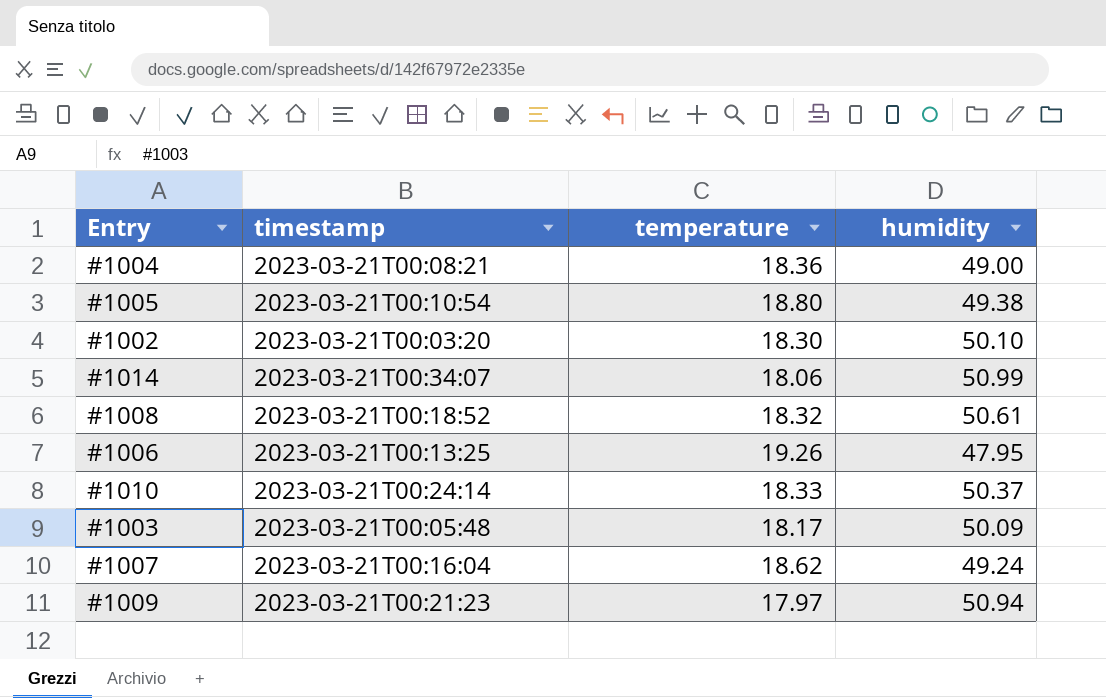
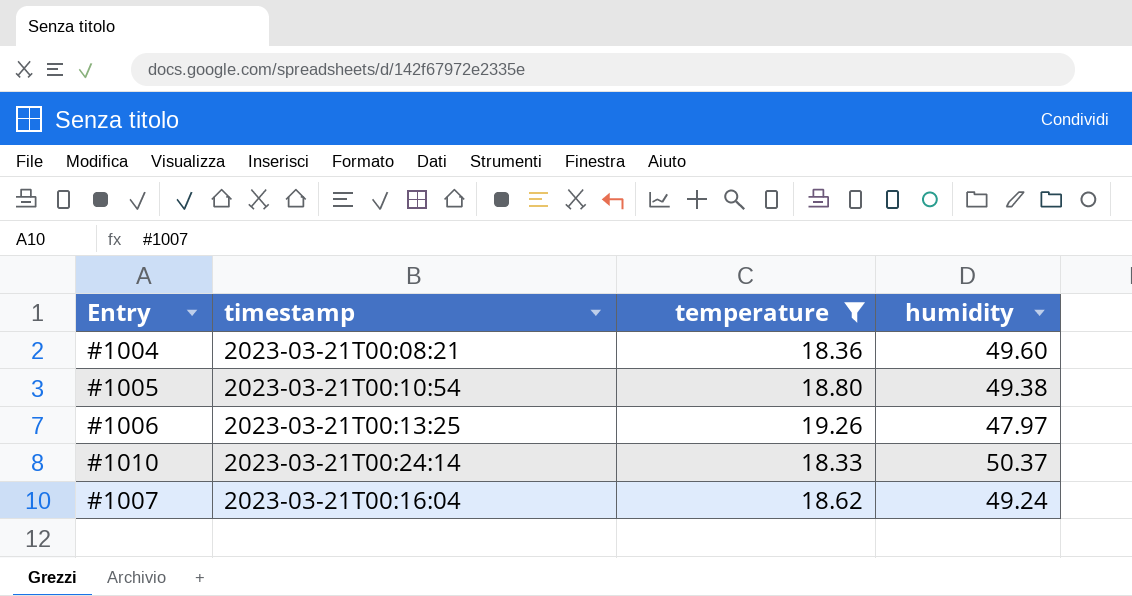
filter: none -> temperature >= 18.33
#1004 | humidity: 49.00 -> 49.60
#1006 | humidity: 47.95 -> 47.97

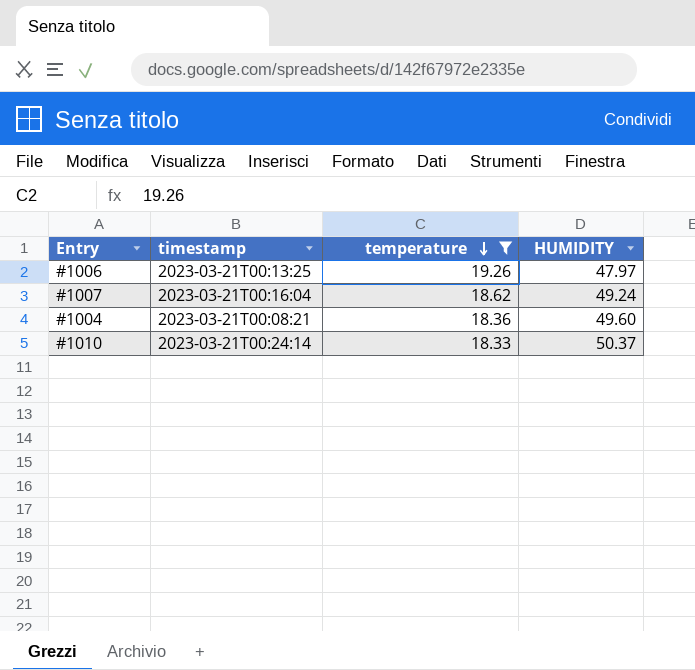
row order: none -> temperature descending
column name: humidity -> HUMIDITY
row #1005: 2023-03-21T00:10:54 | 18.80 | 49.38 -> none

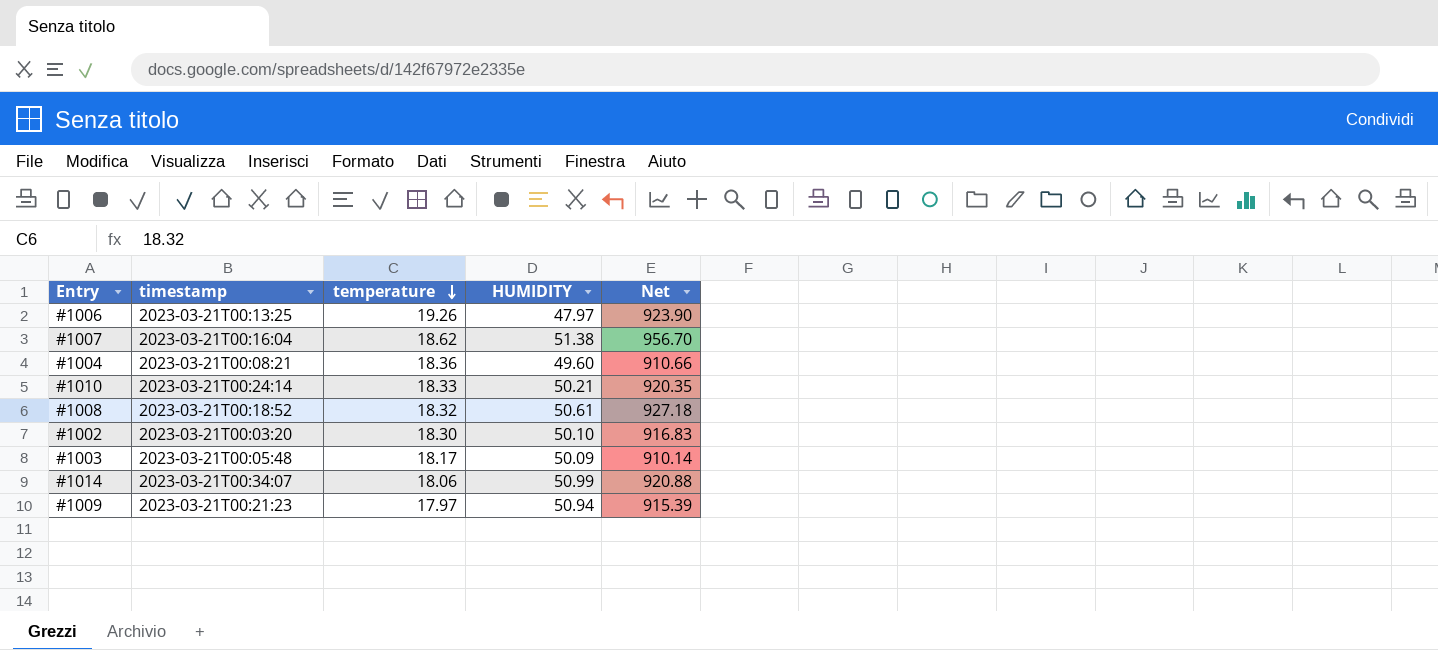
filter: temperature >= 18.33 -> none
column Net | formula: none -> [temperature] * [HUMIDITY]
#1007 | HUMIDITY: 49.24 -> 51.38
#1010 | HUMIDITY: 50.37 -> 50.21

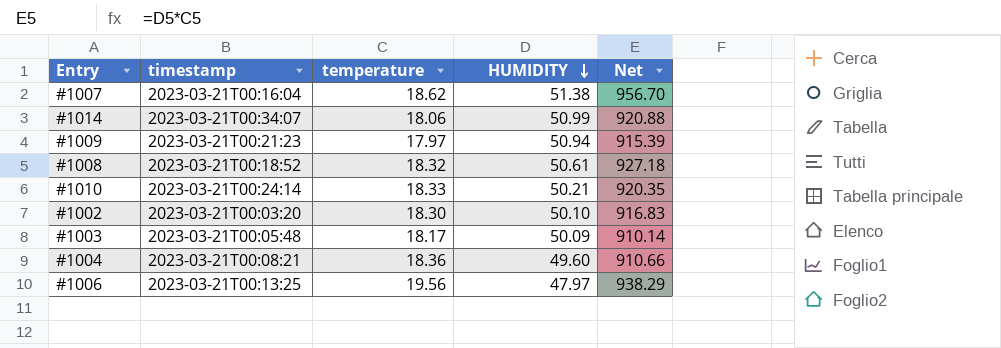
row order: temperature descending -> HUMIDITY descending
#1006 | temperature: 19.26 -> 19.56
#1006 | Net: 923.90 -> 938.29

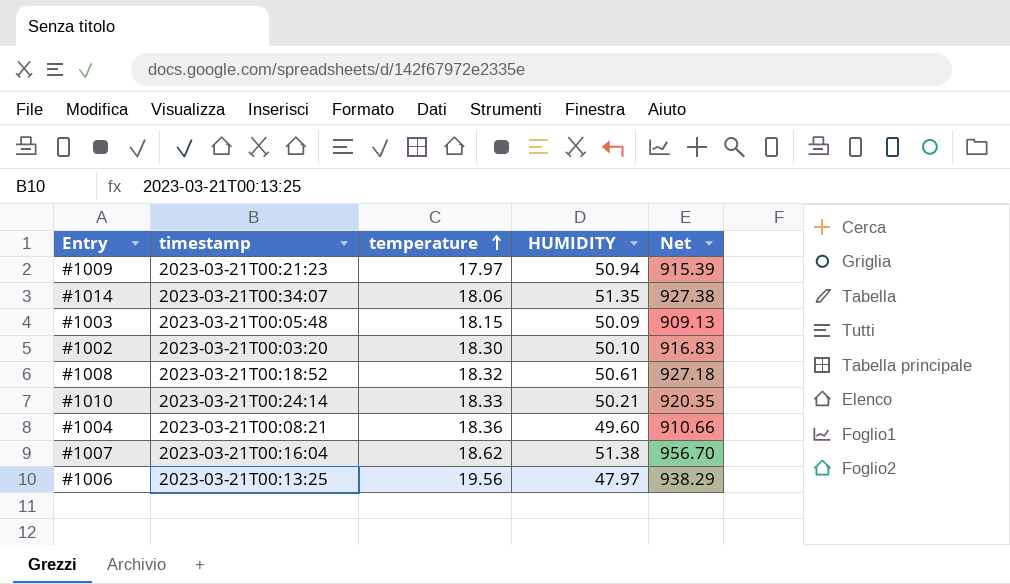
row order: HUMIDITY descending -> temperature ascending
#1014 | HUMIDITY: 50.99 -> 51.35
#1014 | Net: 920.88 -> 927.38
#1003 | temperature: 18.17 -> 18.15
#1003 | Net: 910.14 -> 909.13

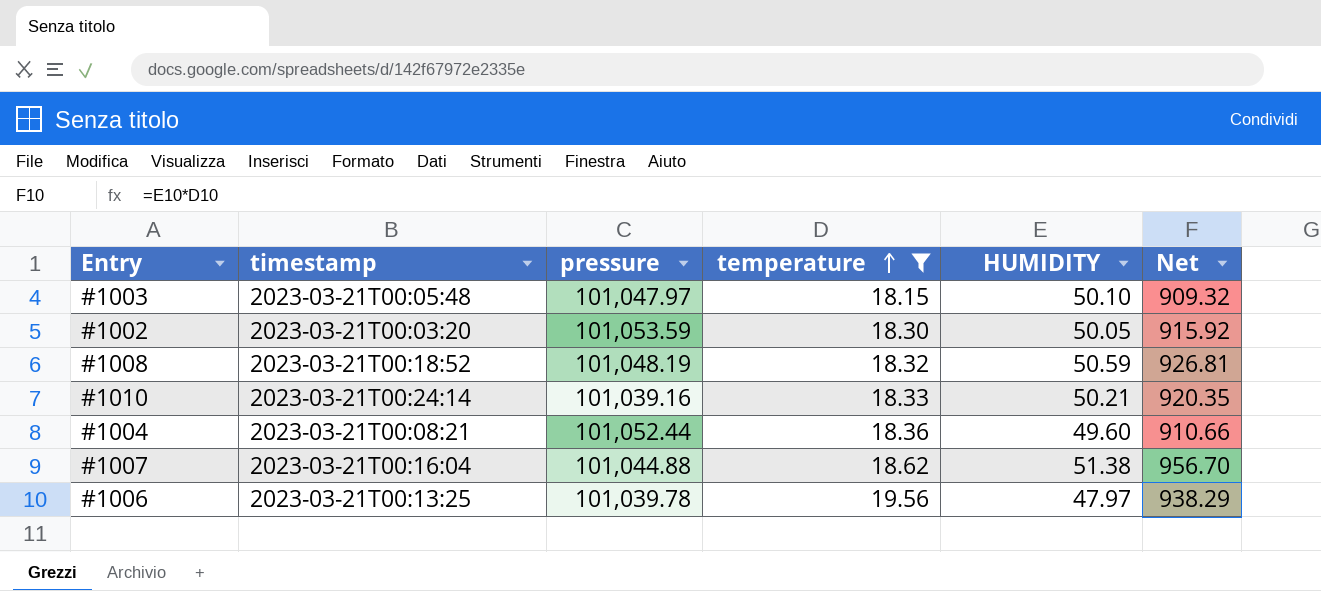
filter: none -> temperature >= 18.15
column pressure | position: none -> 3
#1003 | HUMIDITY: 50.09 -> 50.10
#1003 | Net: 909.13 -> 909.32
#1002 | HUMIDITY: 50.10 -> 50.05
#1002 | Net: 916.83 -> 915.92
#1008 | HUMIDITY: 50.61 -> 50.59
#1008 | Net: 927.18 -> 926.81

